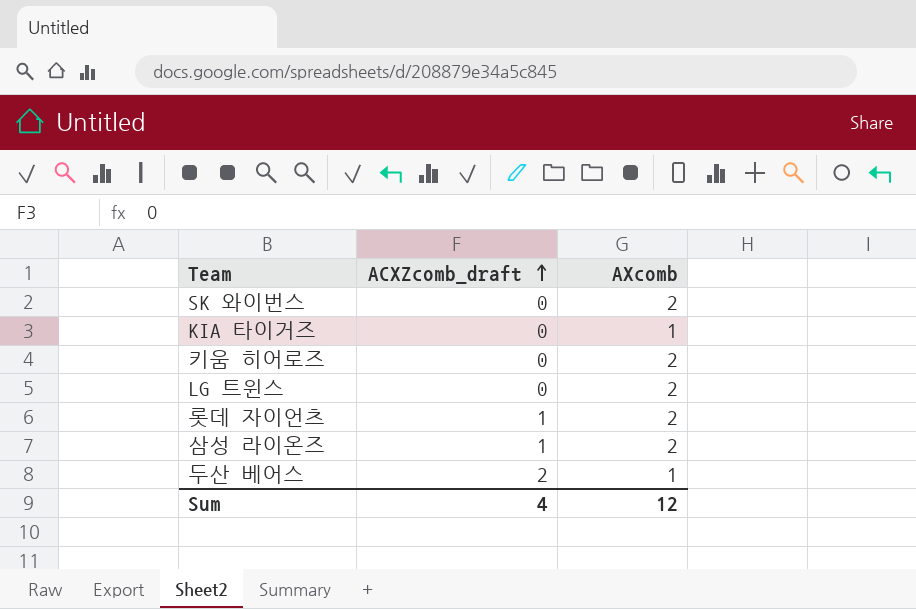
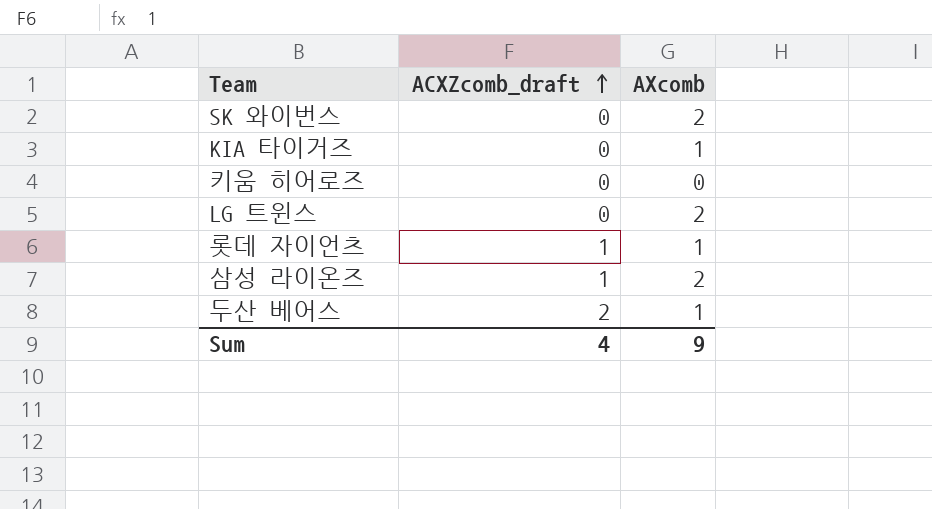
키움 히어로즈 | AXcomb: 2 -> 0
롯데 자이언츠 | AXcomb: 2 -> 1
Sum | AXcomb: 12 -> 9

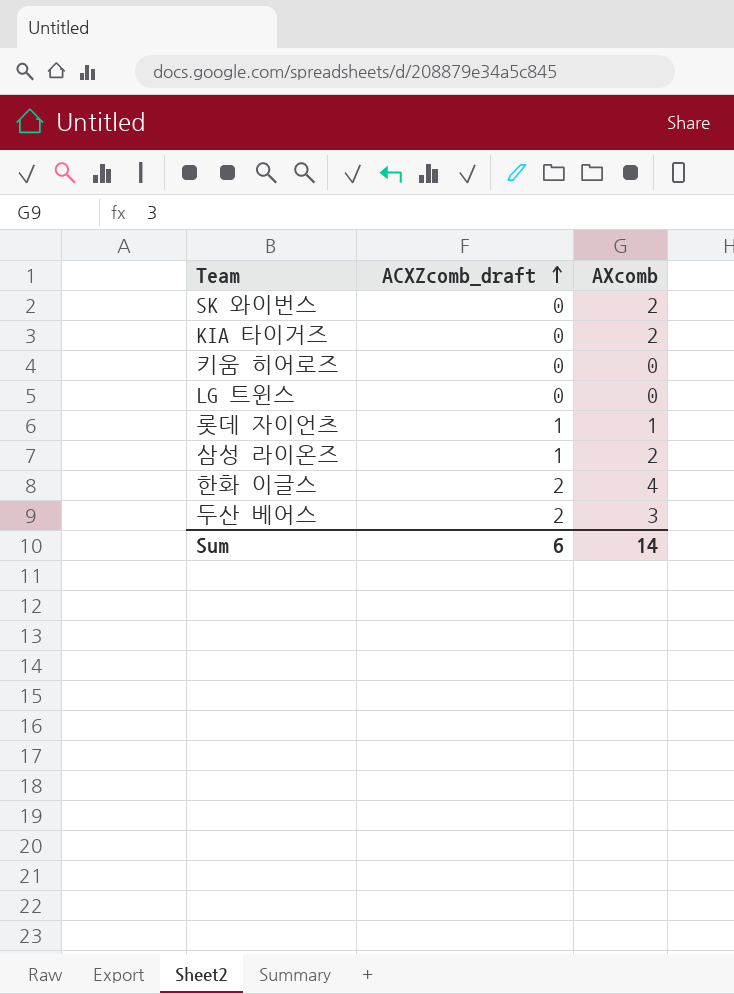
KIA 타이거즈 | AXcomb: 1 -> 2
LG 트윈스 | AXcomb: 2 -> 0
row 한화 이글스: none -> 2 | 4
두산 베어스 | AXcomb: 1 -> 3
Sum | ACXZcomb_draft: 4 -> 6
Sum | AXcomb: 9 -> 14

